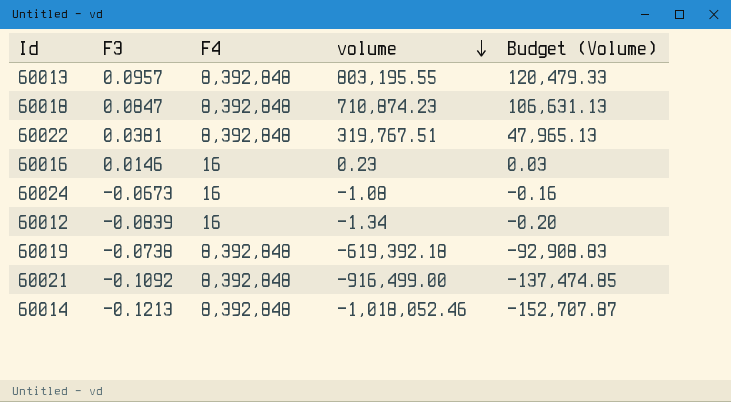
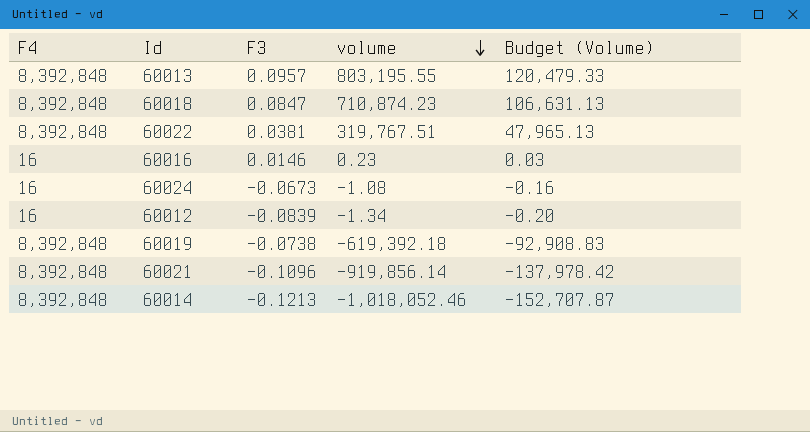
column F4 | position: 3 -> 1
60021 | F3: -0.1092 -> -0.1096
60021 | volume: -916,499.00 -> -919,856.14
60021 | Budget (Volume): -137,474.85 -> -137,978.42

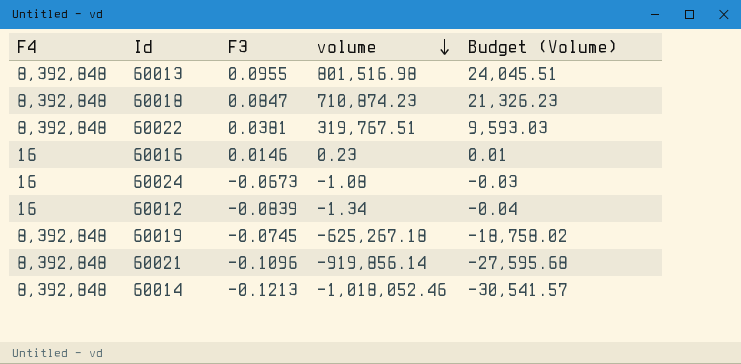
column Budget (Volume) | formula: [volume] * 0.15 -> [volume] * 0.03
60013 | F3: 0.0957 -> 0.0955
60013 | volume: 803,195.55 -> 801,516.98
60019 | F3: -0.0738 -> -0.0745
60019 | volume: -619,392.18 -> -625,267.18

